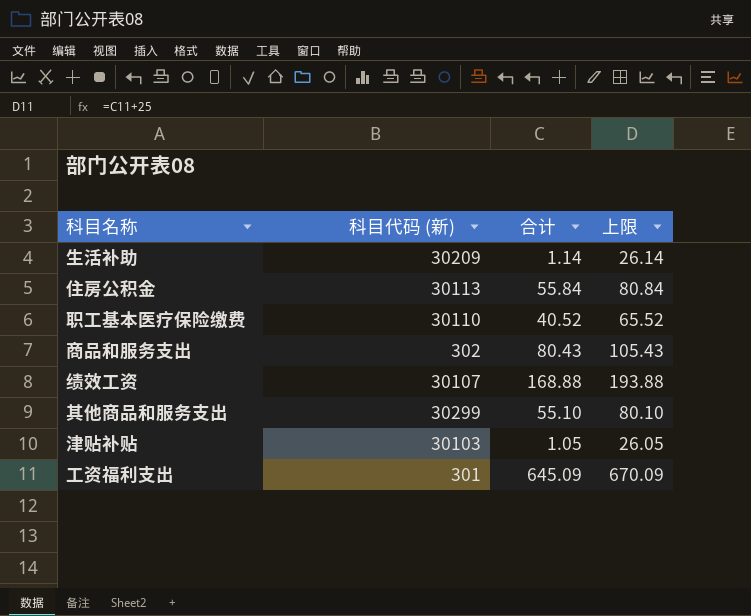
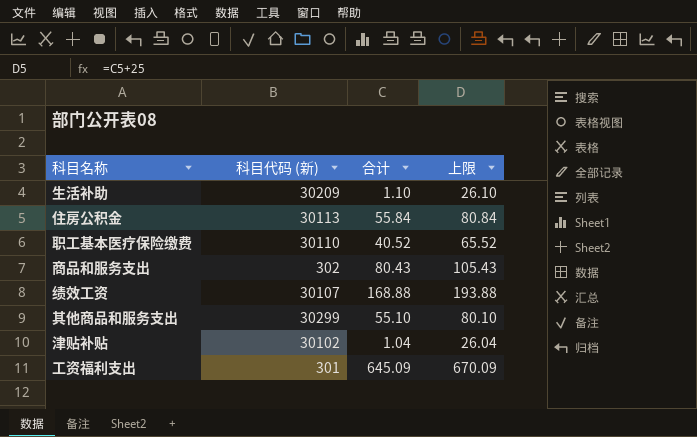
生活补助 | 合计: 1.14 -> 1.10
生活补助 | 上限: 26.14 -> 26.10
津贴补贴 | 科目代码 (新): 30103 -> 30102
津贴补贴 | 合计: 1.05 -> 1.04
津贴补贴 | 上限: 26.05 -> 26.04

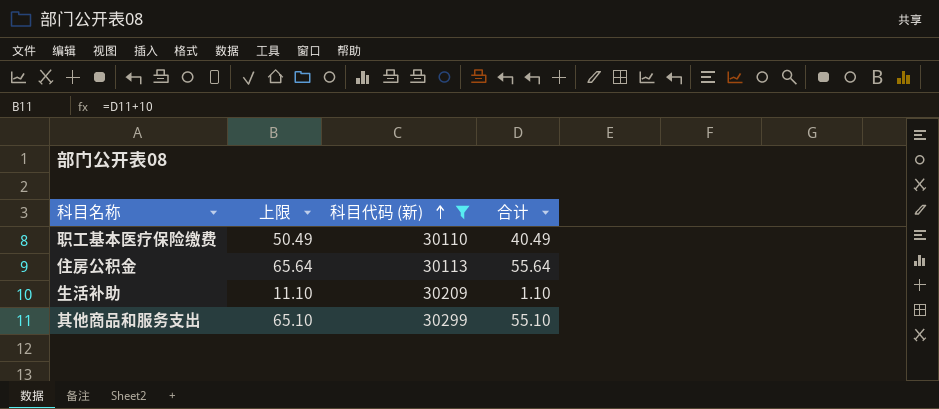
filter: none -> 科目代码 (新) >= 30110
row order: none -> 科目代码 (新) ascending
column 上限 | formula: [合计] + 25 -> [合计] + 10
column 上限 | position: 4 -> 2
职工基本医疗保险缴费 | 合计: 40.52 -> 40.49
住房公积金 | 合计: 55.84 -> 55.64

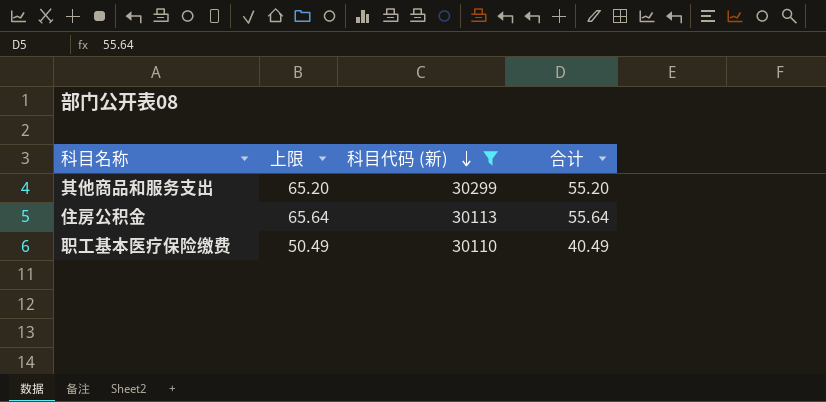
row order: 科目代码 (新) ascending -> 科目代码 (新) descending
row 生活补助: 11.10 | 30209 | 1.10 -> none
其他商品和服务支出 | 上限: 65.10 -> 65.20
其他商品和服务支出 | 合计: 55.10 -> 55.20

